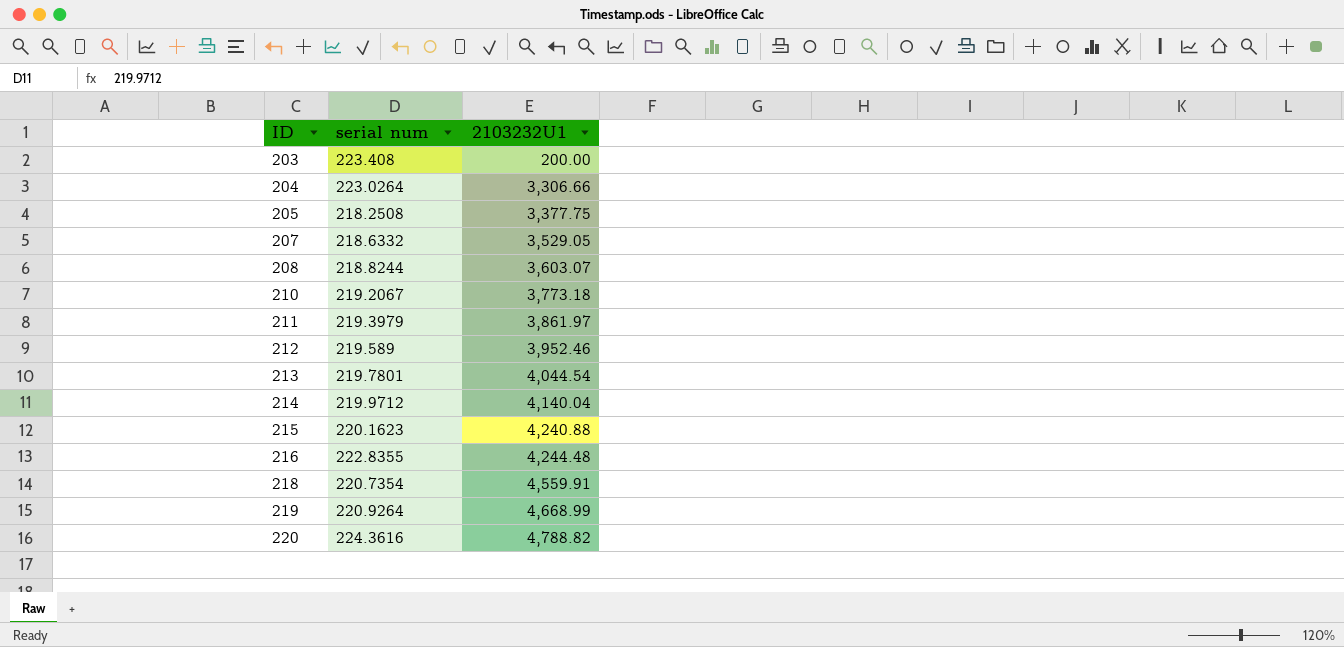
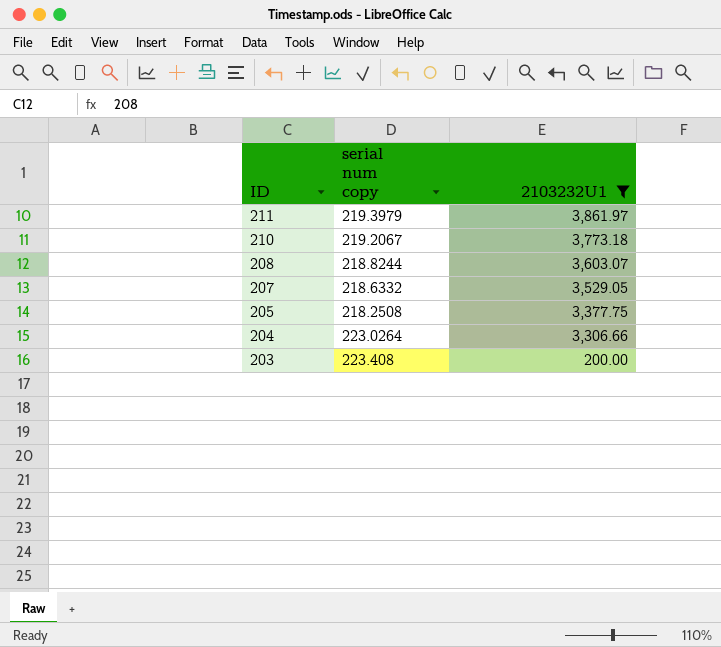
filter: none -> 2103232U1 <= 3,861.97
row order: ID ascending -> ID descending
column name: serial num -> serial num copy

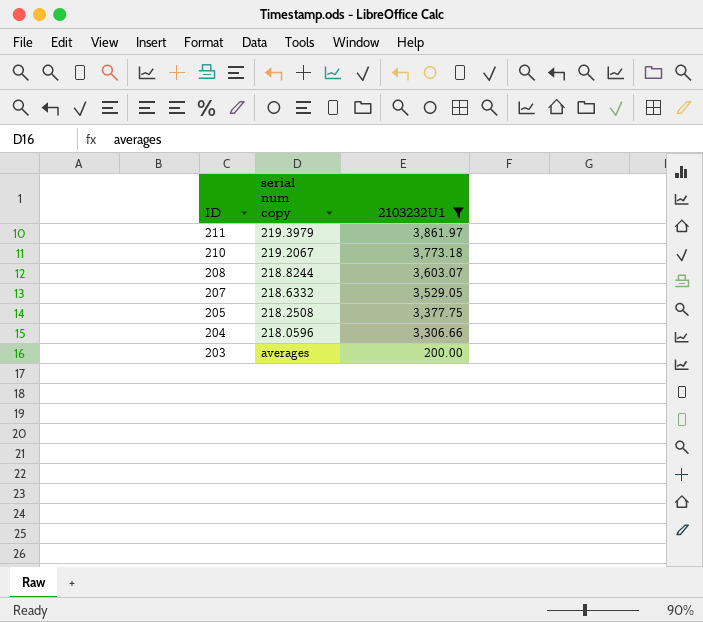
204 | serial num copy: 223.0264 -> 218.0596
203 | serial num copy: 223.408 -> averages

